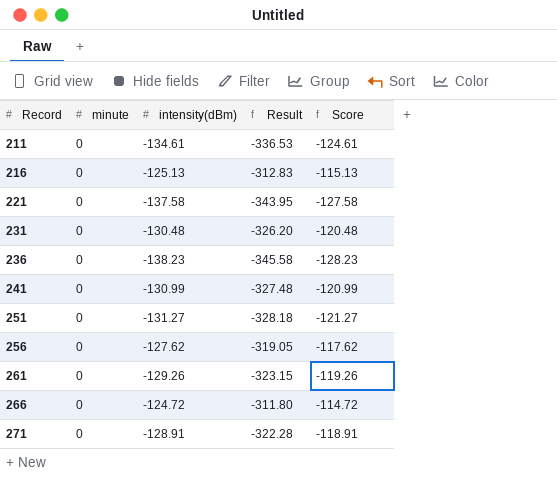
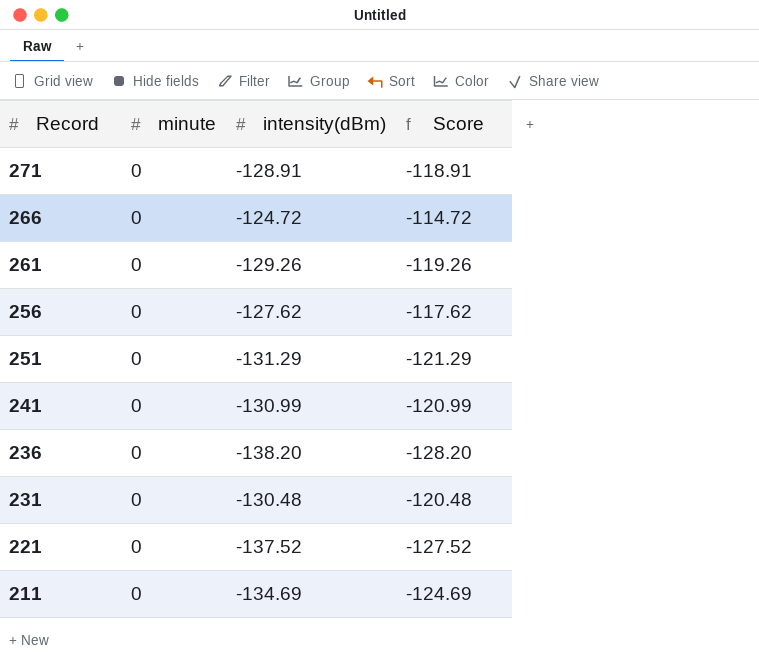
row order: Record ascending -> Record descending
column Result | formula: [intensity(dBm)] * 2.5 -> none
row 216: 0 | -125.13 | -312.83 | -115.13 -> none
251 | intensity(dBm): -131.27 -> -131.29
251 | Score: -121.27 -> -121.29
236 | intensity(dBm): -138.23 -> -138.20
236 | Score: -128.23 -> -128.20
221 | intensity(dBm): -137.58 -> -137.52
221 | Score: -127.58 -> -127.52
211 | intensity(dBm): -134.61 -> -134.69
211 | Score: -124.61 -> -124.69

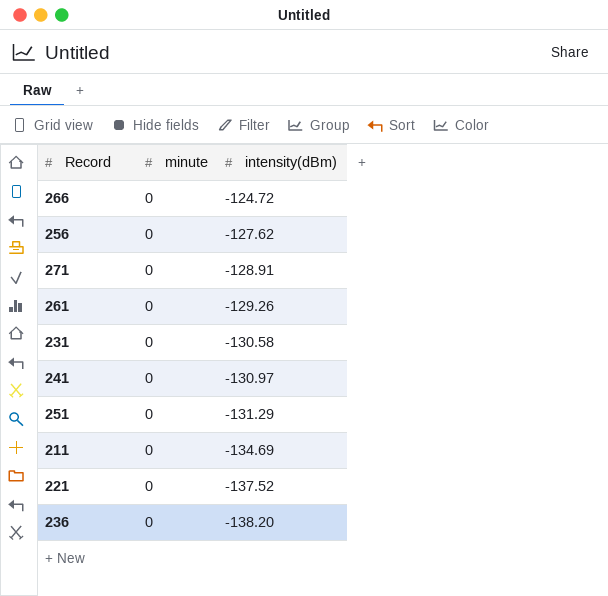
row order: Record descending -> intensity(dBm) descending
column Score | formula: [intensity(dBm)] + 10 -> none
231 | intensity(dBm): -130.48 -> -130.58
241 | intensity(dBm): -130.99 -> -130.97

